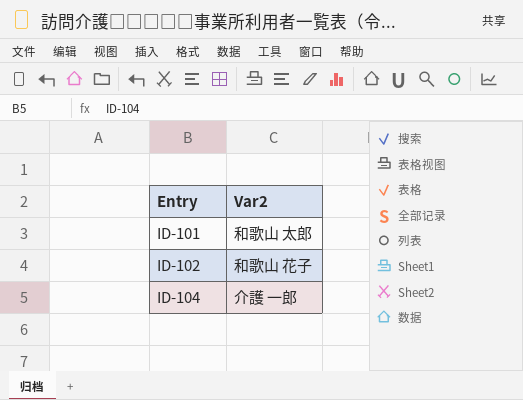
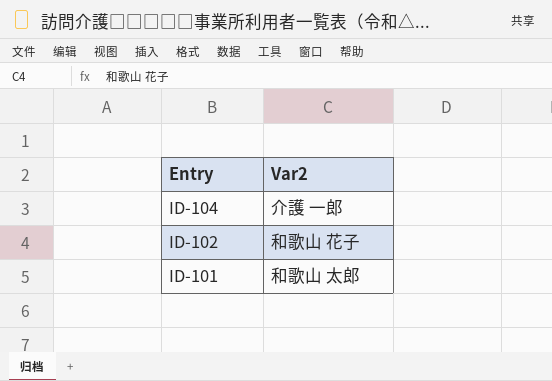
row order: Entry ascending -> Entry descending

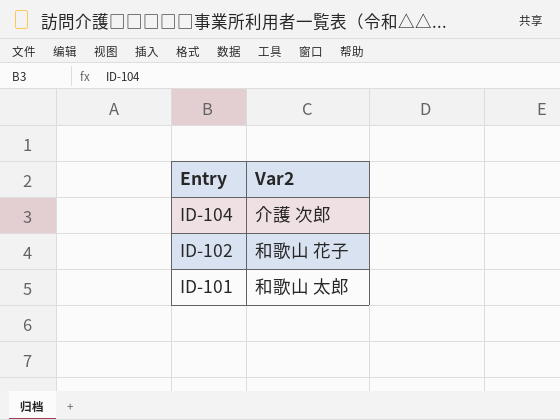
ID-104 | Var2: 介護 一郎 -> 介護 次郎

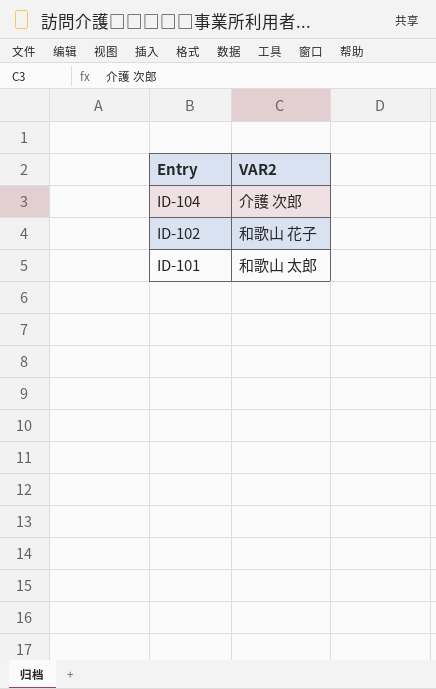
column name: Var2 -> VAR2

